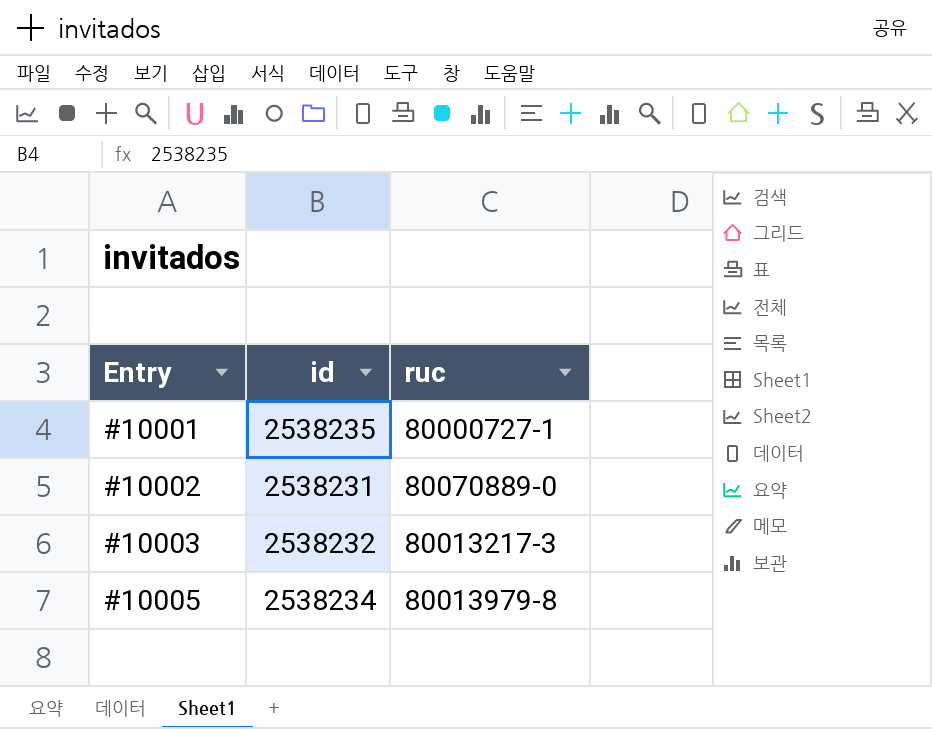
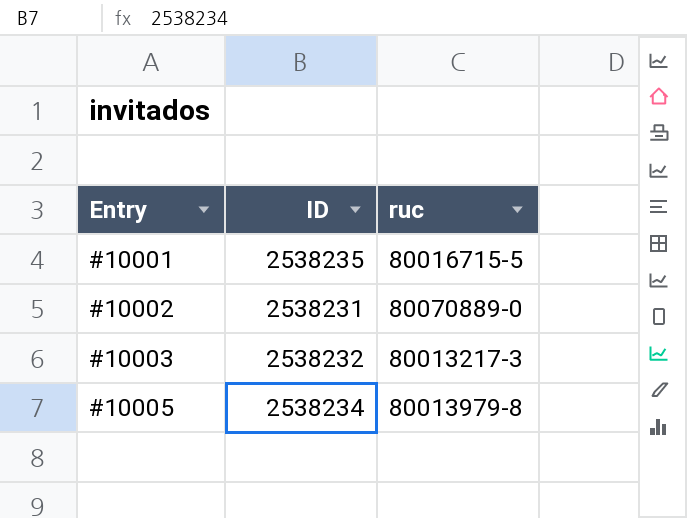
column name: id -> ID
#10001 | ruc: 80000727-1 -> 80016715-5

